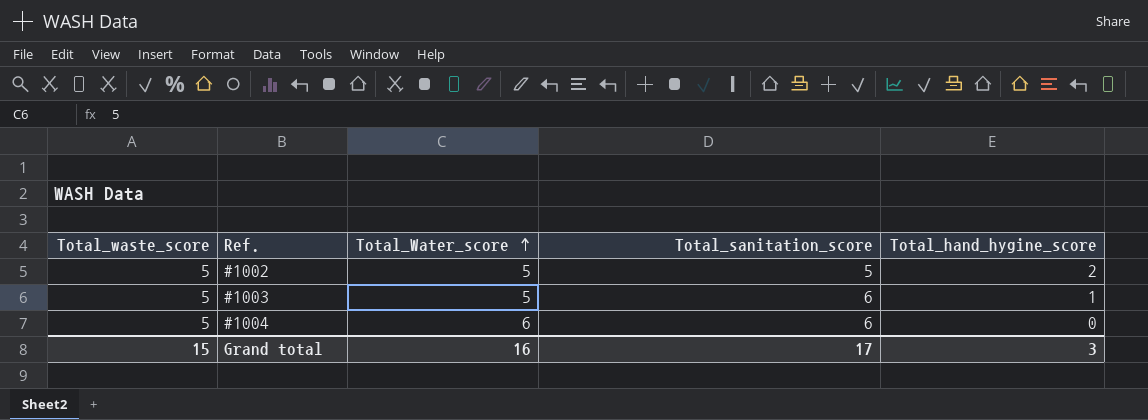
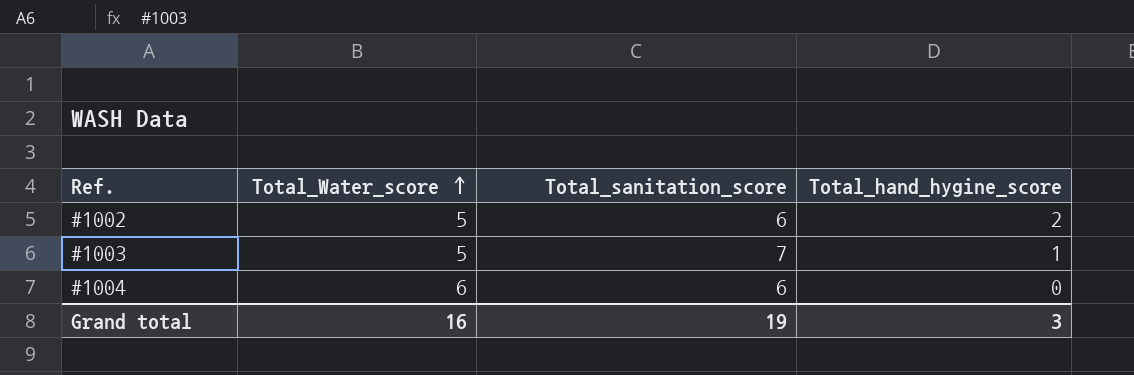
column Total_waste_score | position: 1 -> none
#1002 | Total_sanitation_score: 5 -> 6
#1003 | Total_sanitation_score: 6 -> 7
Grand total | Total_sanitation_score: 17 -> 19

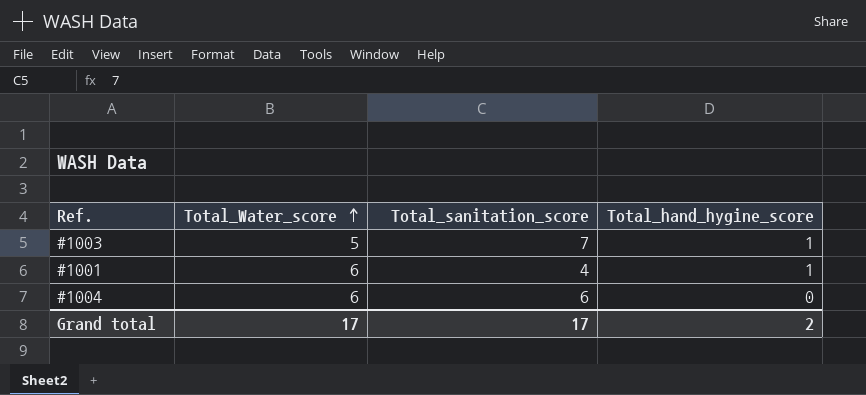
row #1002: 5 | 6 | 2 -> none
row #1001: none -> 6 | 4 | 1
Grand total | Total_Water_score: 16 -> 17
Grand total | Total_sanitation_score: 19 -> 17
Grand total | Total_hand_hygine_score: 3 -> 2

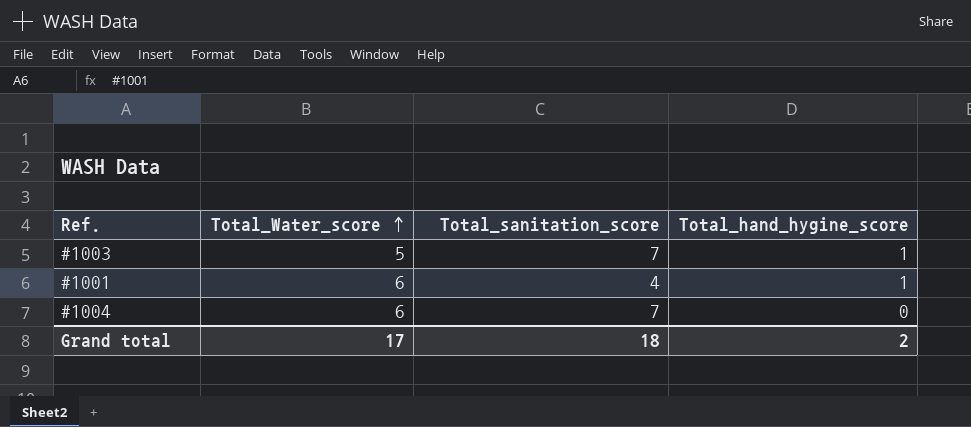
#1004 | Total_sanitation_score: 6 -> 7
Grand total | Total_sanitation_score: 17 -> 18

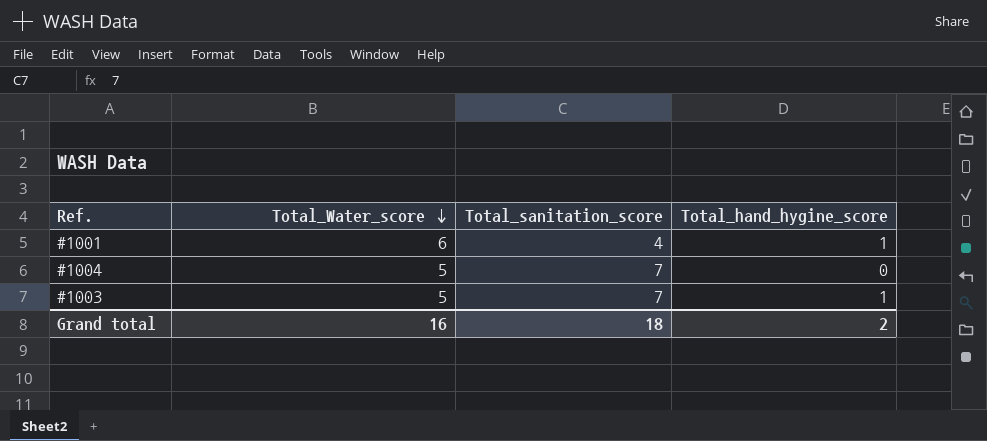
row order: Total_Water_score ascending -> Total_Water_score descending
#1004 | Total_Water_score: 6 -> 5
Grand total | Total_Water_score: 17 -> 16

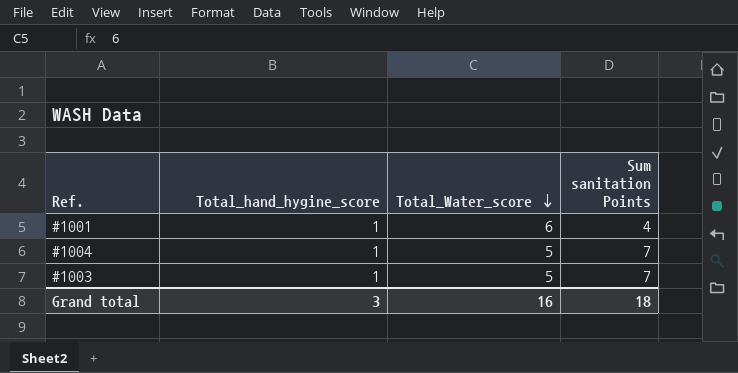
column Total_hand_hygine_score | position: 4 -> 2
column name: Total_sanitation_score -> Sum sanitation Points
#1004 | Total_hand_hygine_score: 0 -> 1
Grand total | Total_hand_hygine_score: 2 -> 3

